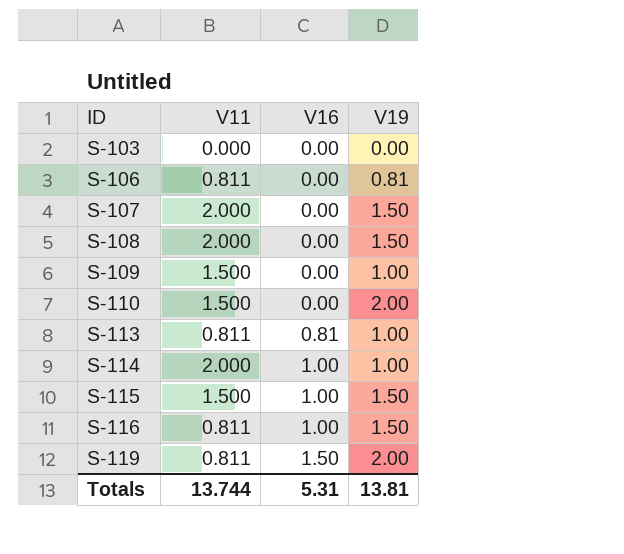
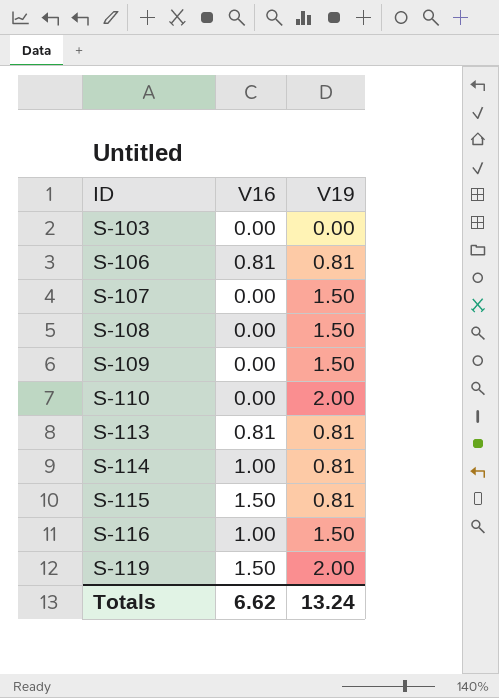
column V11 | position: 2 -> none
S-106 | V16: 0.00 -> 0.81
S-109 | V19: 1.00 -> 1.50
S-113 | V19: 1.00 -> 0.81
S-114 | V19: 1.00 -> 0.81
S-115 | V16: 1.00 -> 1.50
S-115 | V19: 1.50 -> 0.81
Totals | V16: 5.31 -> 6.62
Totals | V19: 13.81 -> 13.24

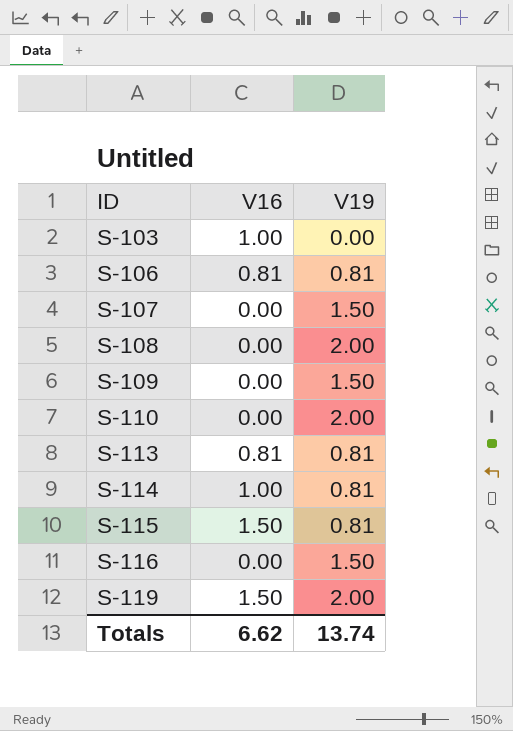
S-103 | V16: 0.00 -> 1.00
S-108 | V19: 1.50 -> 2.00
S-116 | V16: 1.00 -> 0.00
Totals | V19: 13.24 -> 13.74

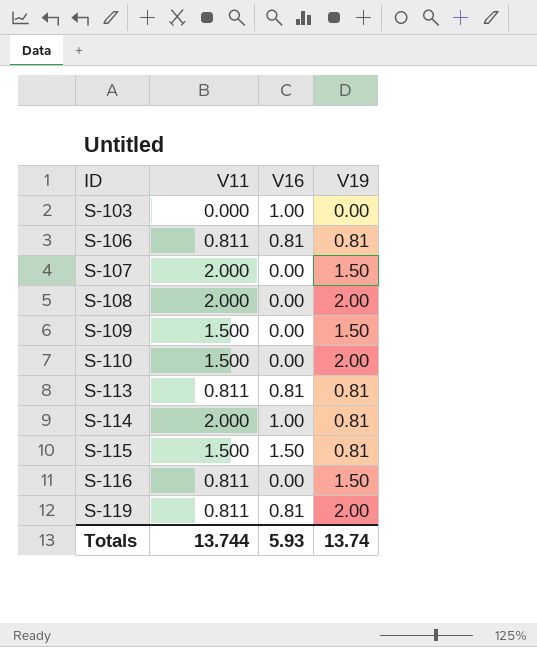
column V11 | position: none -> 2
S-119 | V16: 1.50 -> 0.81
Totals | V16: 6.62 -> 5.93

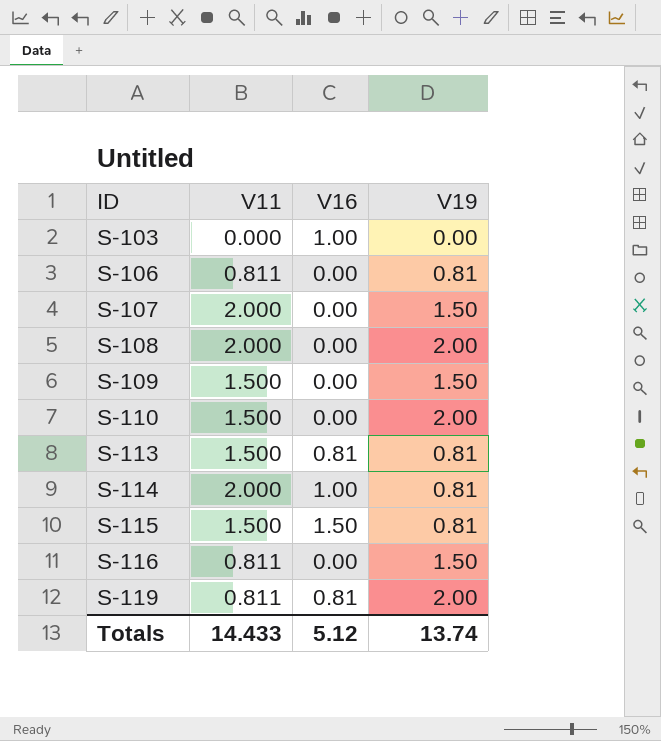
S-106 | V16: 0.81 -> 0.00
S-113 | V11: 0.811 -> 1.500
Totals | V11: 13.744 -> 14.433
Totals | V16: 5.93 -> 5.12

